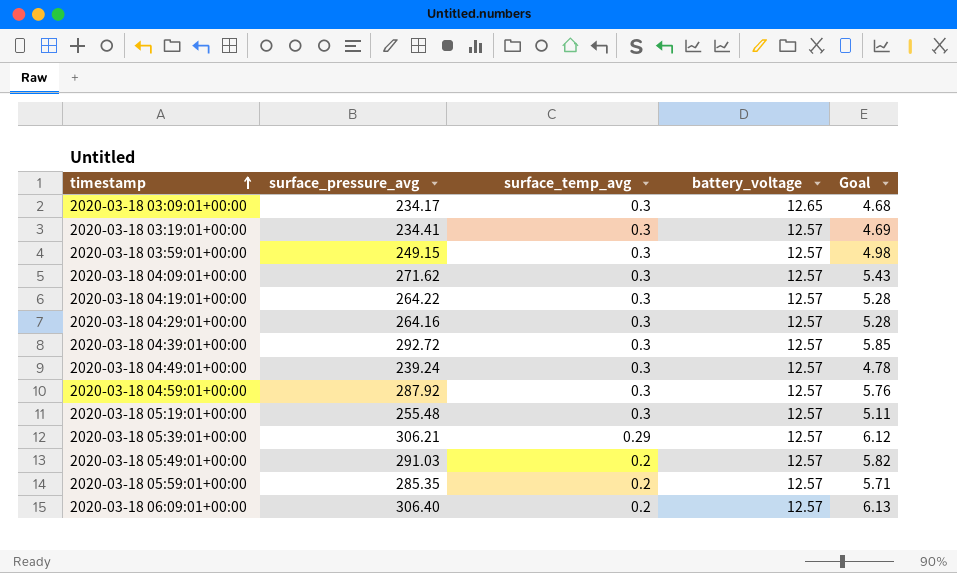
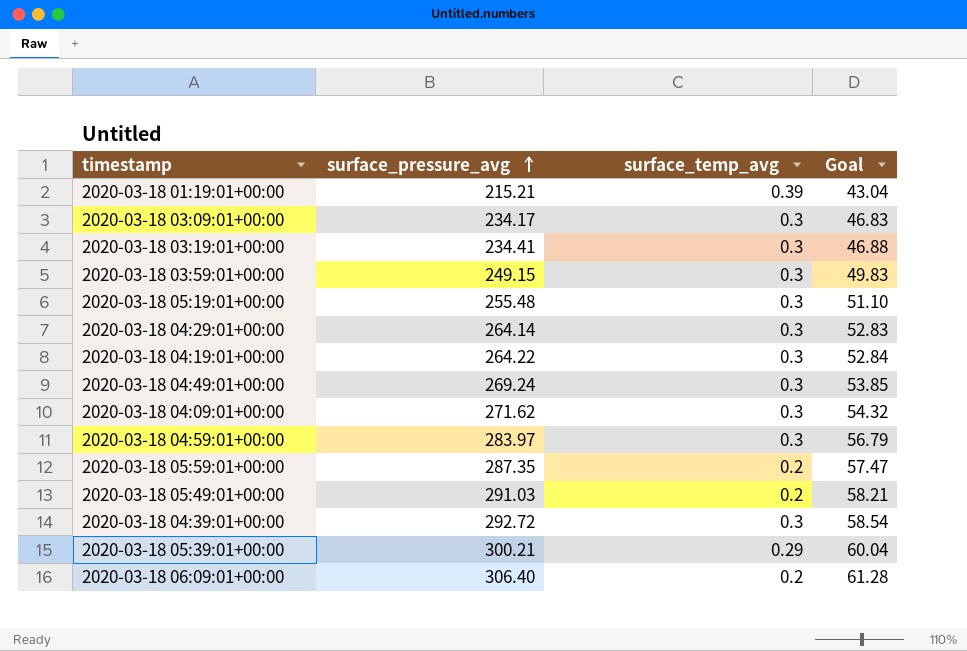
row order: timestamp ascending -> surface_pressure_avg ascending
column battery_voltage | position: 4 -> none
column Goal | formula: [surface_pressure_avg] * 0.02 -> [surface_pressure_avg] * 0.2
row 2020-03-18 01:19:01+00:00: none -> 215.21 | 0.39 | 43.04
2020-03-18 04:29:01+00:00 | surface_pressure_avg: 264.16 -> 264.14
2020-03-18 04:49:01+00:00 | surface_pressure_avg: 239.24 -> 269.24
2020-03-18 04:59:01+00:00 | surface_pressure_avg: 287.92 -> 283.97
2020-03-18 05:59:01+00:00 | surface_pressure_avg: 285.35 -> 287.35
2020-03-18 05:39:01+00:00 | surface_pressure_avg: 306.21 -> 300.21

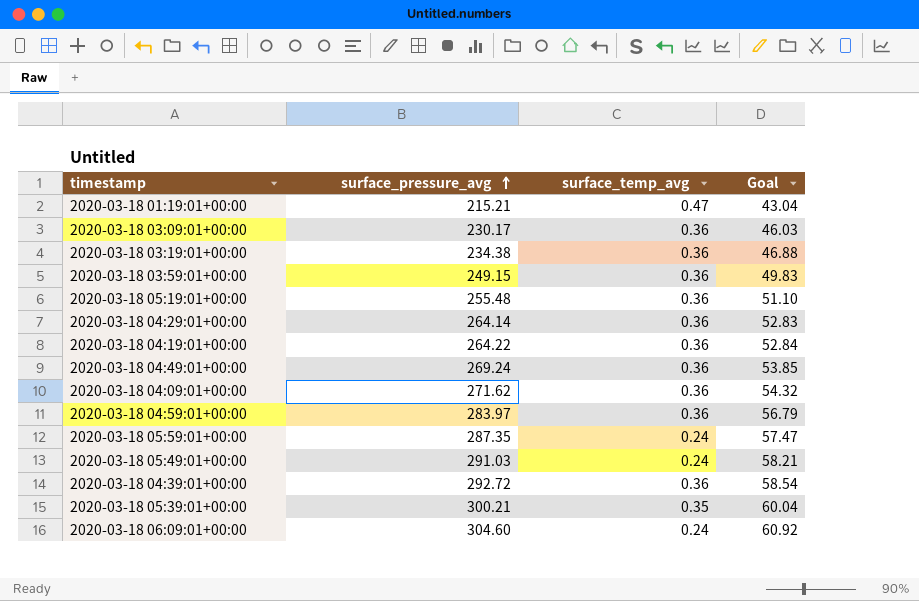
2020-03-18 01:19:01+00:00 | surface_temp_avg: 0.39 -> 0.47
2020-03-18 03:09:01+00:00 | surface_pressure_avg: 234.17 -> 230.17
2020-03-18 03:09:01+00:00 | surface_temp_avg: 0.3 -> 0.36
2020-03-18 03:09:01+00:00 | Goal: 46.83 -> 46.03
2020-03-18 03:19:01+00:00 | surface_pressure_avg: 234.41 -> 234.38
2020-03-18 03:19:01+00:00 | surface_temp_avg: 0.3 -> 0.36
2020-03-18 03:59:01+00:00 | surface_temp_avg: 0.3 -> 0.36
2020-03-18 05:19:01+00:00 | surface_temp_avg: 0.3 -> 0.36
2020-03-18 04:29:01+00:00 | surface_temp_avg: 0.3 -> 0.36
2020-03-18 04:19:01+00:00 | surface_temp_avg: 0.3 -> 0.36
2020-03-18 04:49:01+00:00 | surface_temp_avg: 0.3 -> 0.36
2020-03-18 04:09:01+00:00 | surface_temp_avg: 0.3 -> 0.36
2020-03-18 04:59:01+00:00 | surface_temp_avg: 0.3 -> 0.36
2020-03-18 05:59:01+00:00 | surface_temp_avg: 0.2 -> 0.24
2020-03-18 05:49:01+00:00 | surface_temp_avg: 0.2 -> 0.24
2020-03-18 04:39:01+00:00 | surface_temp_avg: 0.3 -> 0.36
2020-03-18 05:39:01+00:00 | surface_temp_avg: 0.29 -> 0.35
2020-03-18 06:09:01+00:00 | surface_pressure_avg: 306.40 -> 304.60
2020-03-18 06:09:01+00:00 | surface_temp_avg: 0.2 -> 0.24
2020-03-18 06:09:01+00:00 | Goal: 61.28 -> 60.92

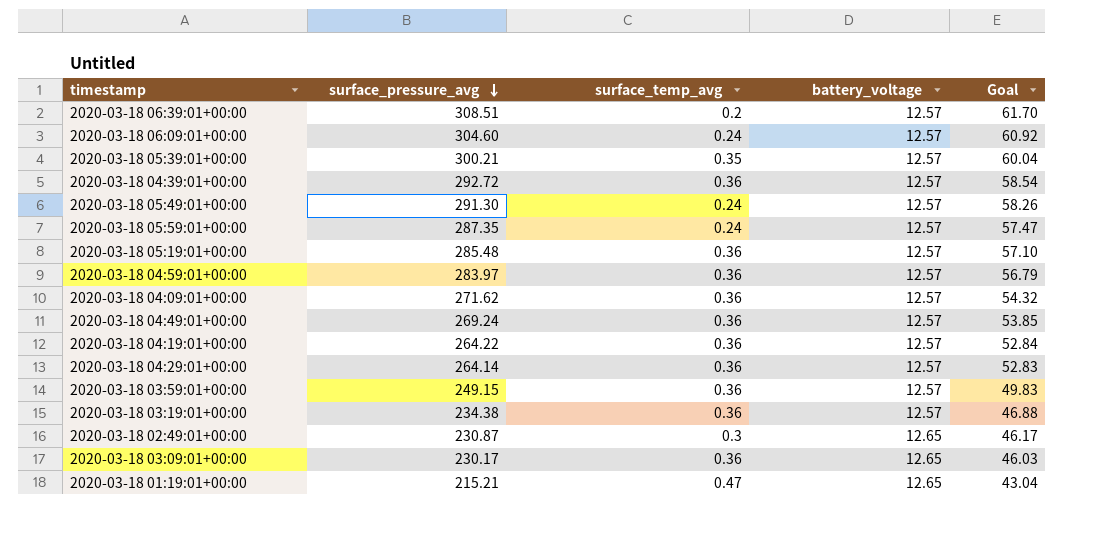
row order: surface_pressure_avg ascending -> surface_pressure_avg descending
column battery_voltage | position: none -> 4
row 2020-03-18 06:39:01+00:00: none -> 308.51 | 0.2 | 12.57 | 61.70
2020-03-18 05:49:01+00:00 | surface_pressure_avg: 291.03 -> 291.30
2020-03-18 05:49:01+00:00 | Goal: 58.21 -> 58.26
2020-03-18 05:19:01+00:00 | surface_pressure_avg: 255.48 -> 285.48
2020-03-18 05:19:01+00:00 | Goal: 51.10 -> 57.10
row 2020-03-18 02:49:01+00:00: none -> 230.87 | 0.3 | 12.65 | 46.17

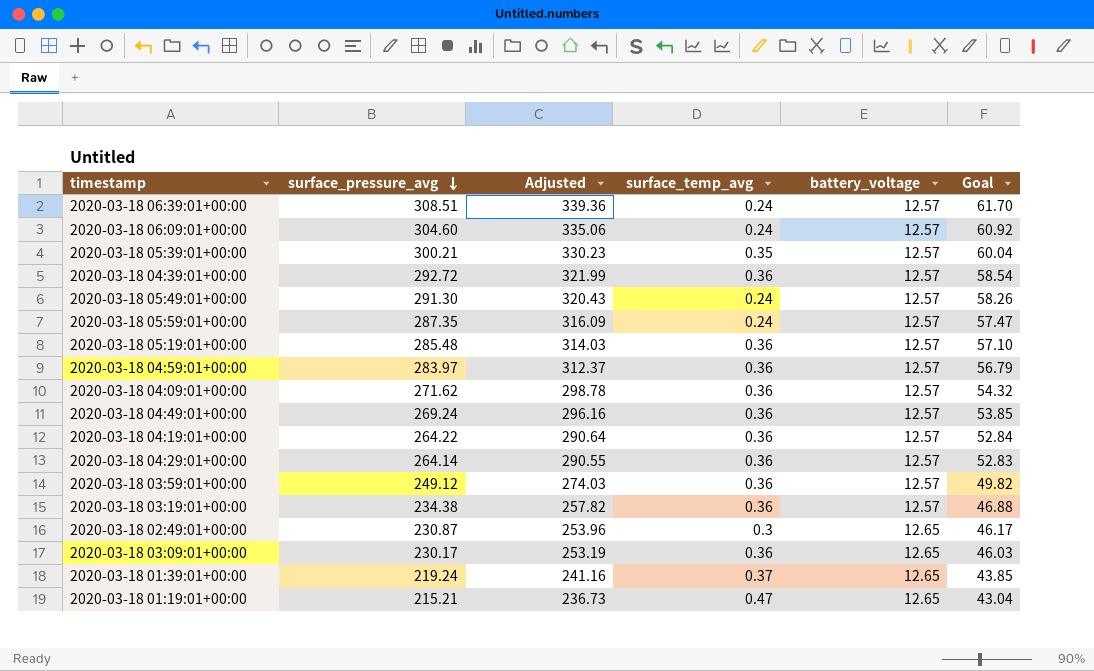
column Adjusted | formula: none -> [surface_pressure_avg] * 1.1
2020-03-18 06:39:01+00:00 | surface_temp_avg: 0.2 -> 0.24
2020-03-18 03:59:01+00:00 | surface_pressure_avg: 249.15 -> 249.12
2020-03-18 03:59:01+00:00 | Goal: 49.83 -> 49.82
row 2020-03-18 01:39:01+00:00: none -> 219.24 | 241.16 | 0.37 | 12.65 | 43.85

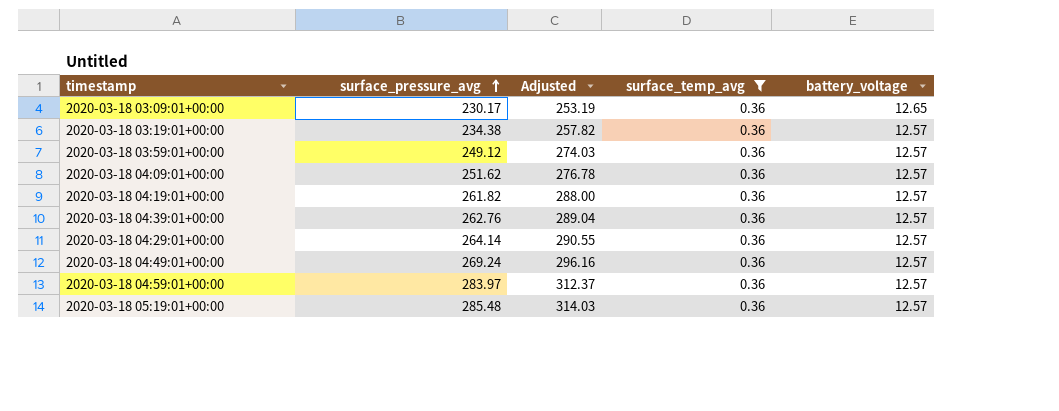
filter: none -> surface_temp_avg = 0.36
row order: surface_pressure_avg descending -> surface_pressure_avg ascending
column Goal | formula: [surface_pressure_avg] * 0.2 -> none
2020-03-18 04:09:01+00:00 | surface_pressure_avg: 271.62 -> 251.62
2020-03-18 04:09:01+00:00 | Adjusted: 298.78 -> 276.78
2020-03-18 04:19:01+00:00 | surface_pressure_avg: 264.22 -> 261.82
2020-03-18 04:19:01+00:00 | Adjusted: 290.64 -> 288.00
2020-03-18 04:39:01+00:00 | surface_pressure_avg: 292.72 -> 262.76
2020-03-18 04:39:01+00:00 | Adjusted: 321.99 -> 289.04

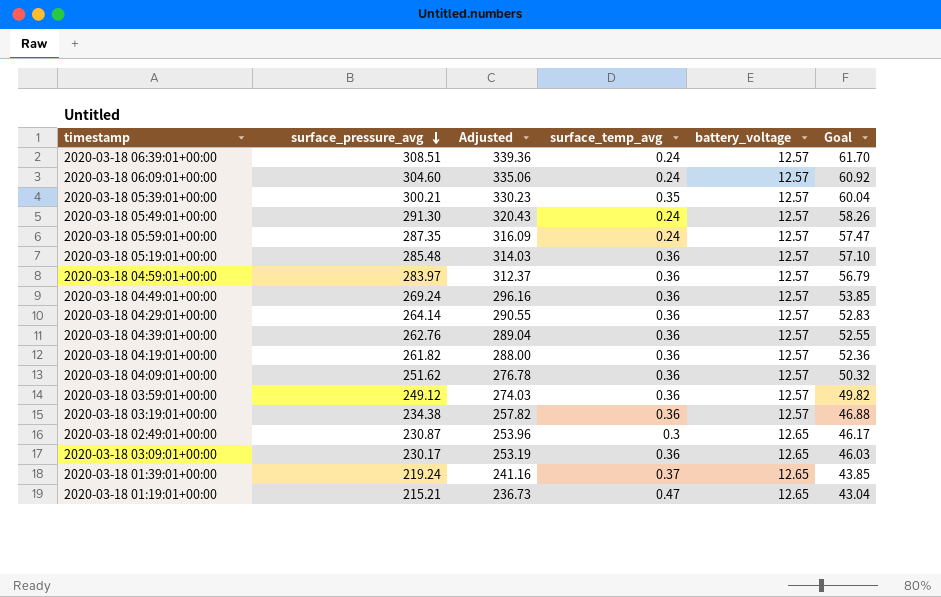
filter: surface_temp_avg = 0.36 -> none
row order: surface_pressure_avg ascending -> surface_pressure_avg descending
column Goal | formula: none -> [surface_pressure_avg] * 0.2

